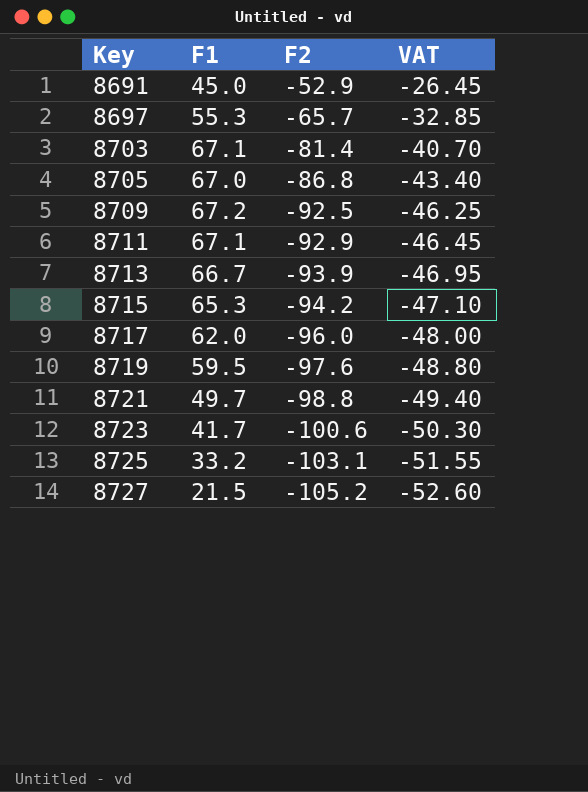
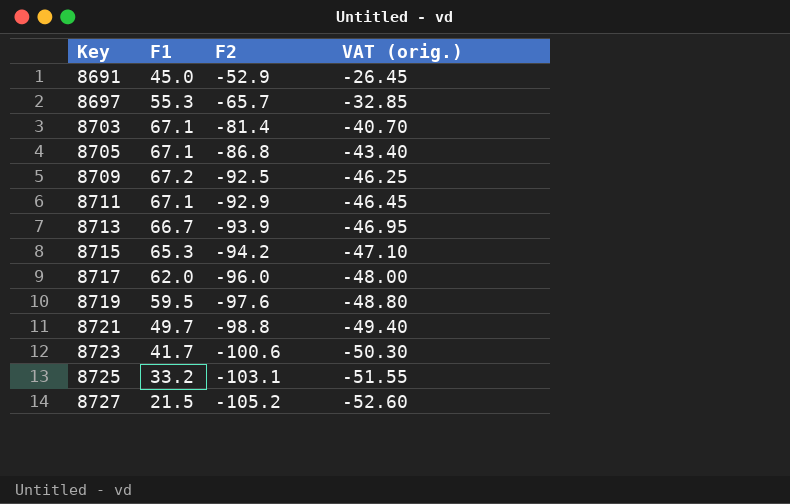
column name: VAT -> VAT (orig.)
8705 | F1: 67.0 -> 67.1

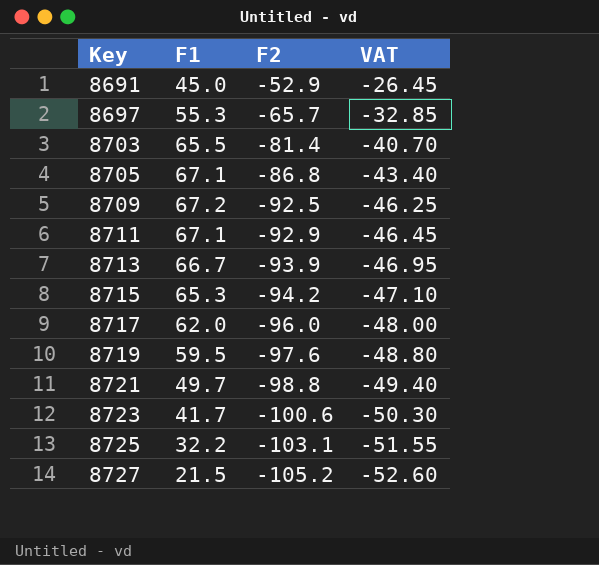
column name: VAT (orig.) -> VAT
8703 | F1: 67.1 -> 65.5
8725 | F1: 33.2 -> 32.2

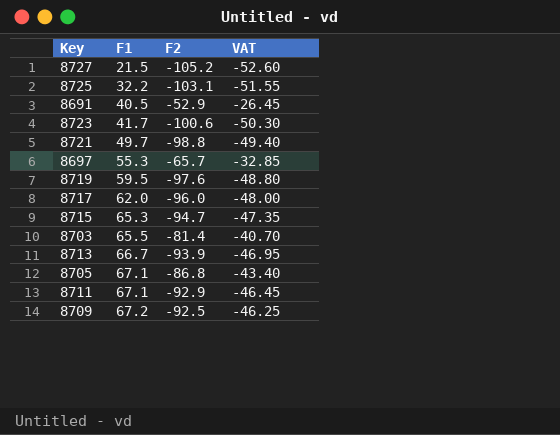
row order: Key ascending -> F1 ascending
8691 | F1: 45.0 -> 40.5
8715 | F2: -94.2 -> -94.7
8715 | VAT: -47.10 -> -47.35

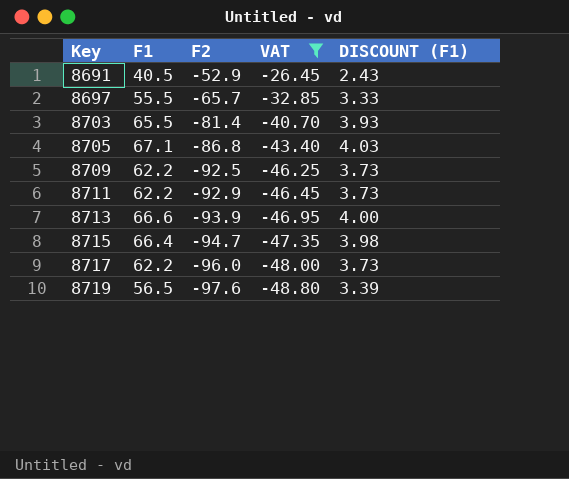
filter: none -> VAT >= -48.80
row order: F1 ascending -> Key ascending
column DISCOUNT (F1) | formula: none -> [F1] * 0.06
8697 | F1: 55.3 -> 55.5
8709 | F1: 67.2 -> 62.2
8711 | F1: 67.1 -> 62.2
8713 | F1: 66.7 -> 66.6
8715 | F1: 65.3 -> 66.4
8717 | F1: 62.0 -> 62.2
8719 | F1: 59.5 -> 56.5

